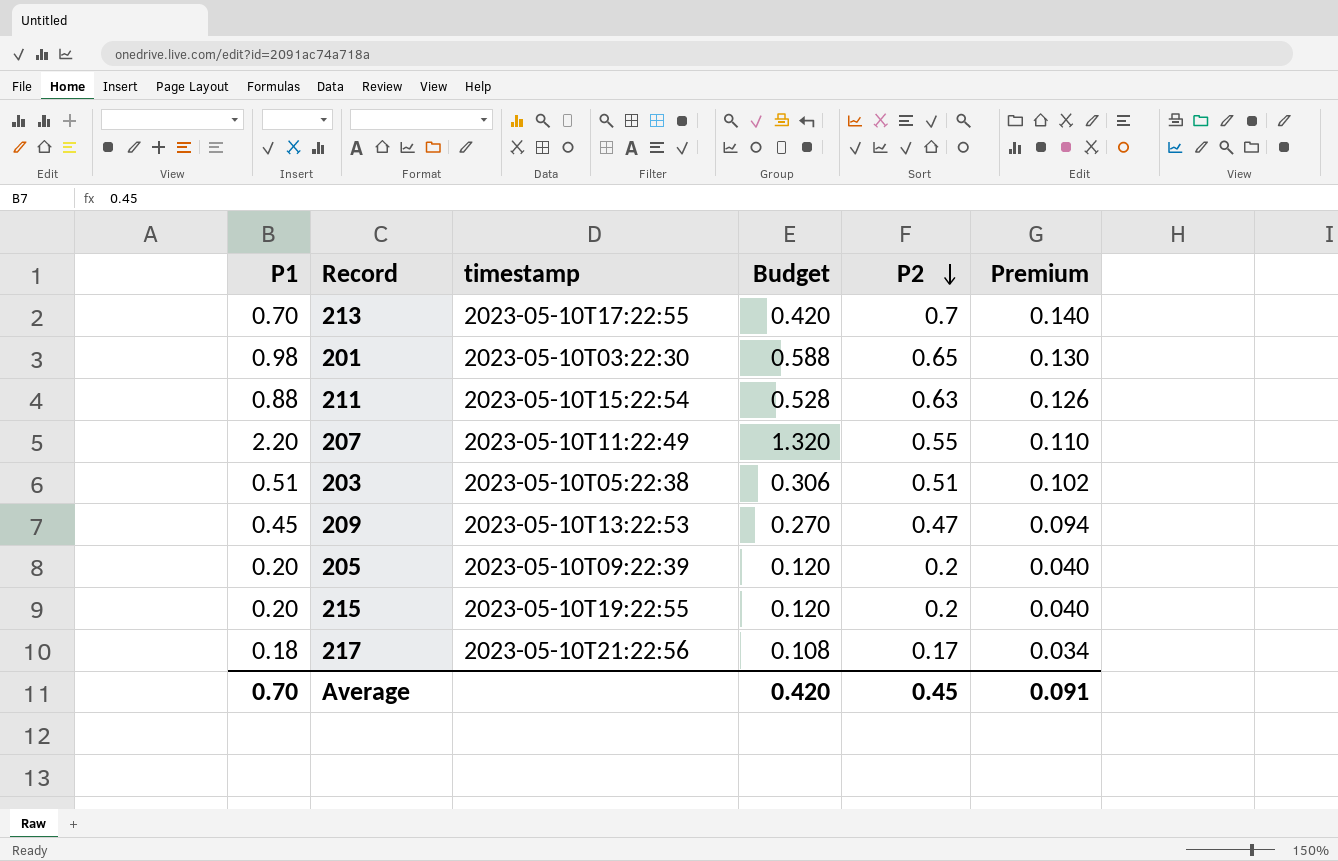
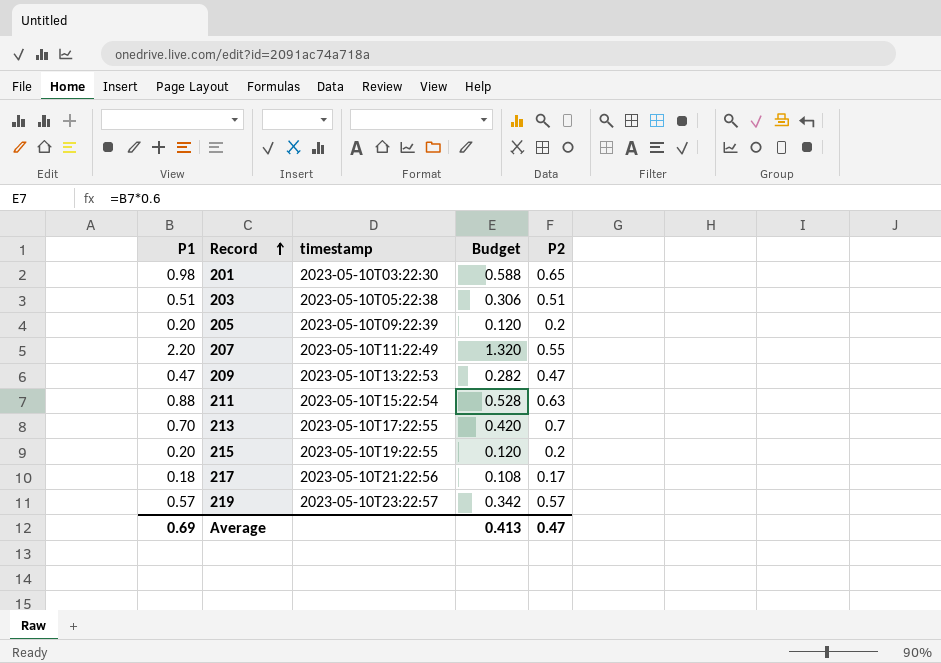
row order: P2 descending -> Record ascending
column Premium | formula: [P2] * 0.2 -> none
209 | P1: 0.45 -> 0.47
209 | Budget: 0.270 -> 0.282
row 219: none -> 0.57 | 2023-05-10T23:22:57 | 0.342 | 0.57
Average | P1: 0.70 -> 0.69
Average | Budget: 0.420 -> 0.413
Average | P2: 0.45 -> 0.47

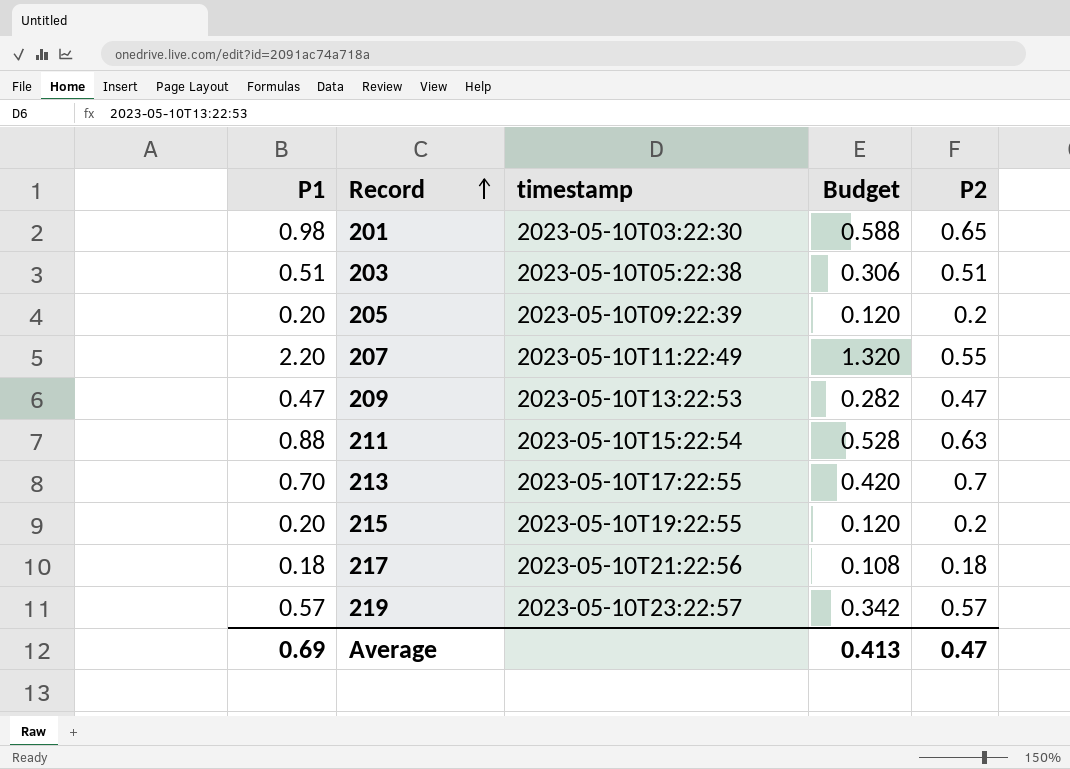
217 | P2: 0.17 -> 0.18

